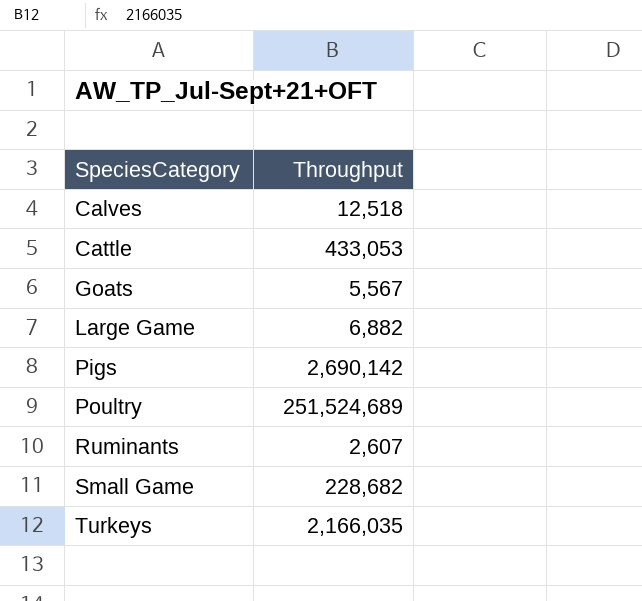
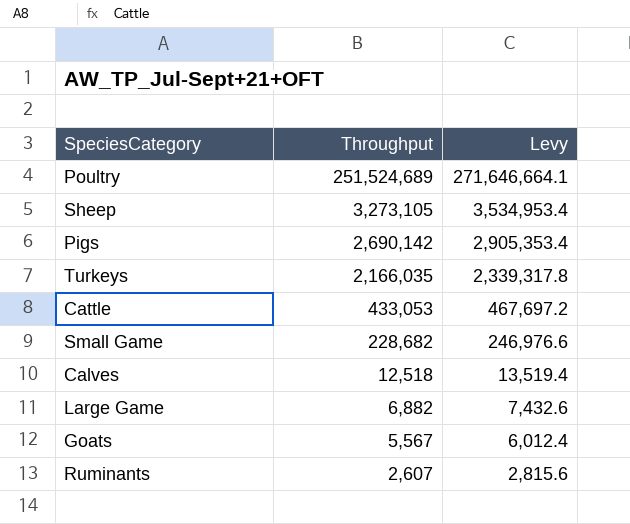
row order: SpeciesCategory ascending -> Throughput descending
column Levy | formula: none -> [Throughput] * 1.08
row Sheep: none -> 3,273,105 | 3,534,953.4

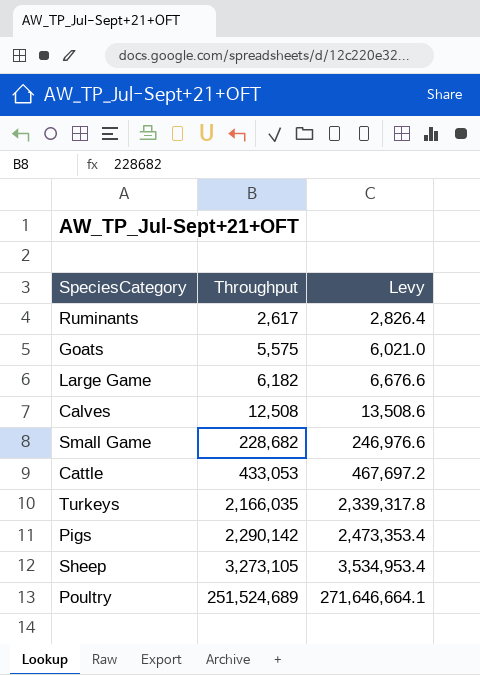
row order: Throughput descending -> Throughput ascending
Ruminants | Throughput: 2,607 -> 2,617
Ruminants | Levy: 2,815.6 -> 2,826.4
Goats | Throughput: 5,567 -> 5,575
Goats | Levy: 6,012.4 -> 6,021.0
Large Game | Throughput: 6,882 -> 6,182
Large Game | Levy: 7,432.6 -> 6,676.6
Calves | Throughput: 12,518 -> 12,508
Calves | Levy: 13,519.4 -> 13,508.6
Pigs | Throughput: 2,690,142 -> 2,290,142
Pigs | Levy: 2,905,353.4 -> 2,473,353.4

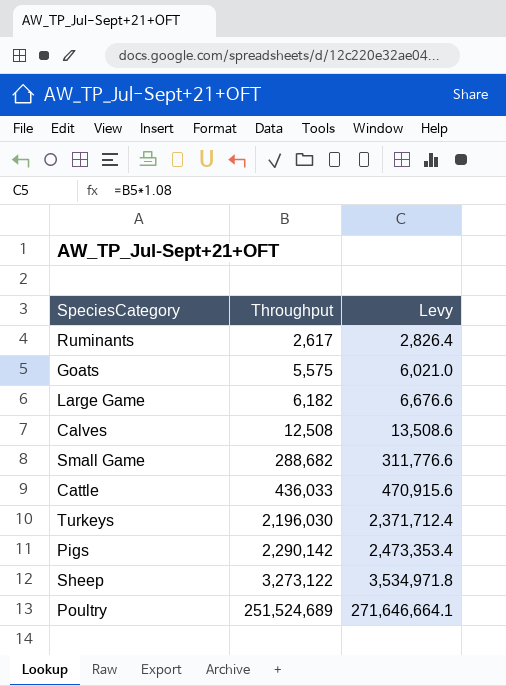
Small Game | Throughput: 228,682 -> 288,682
Small Game | Levy: 246,976.6 -> 311,776.6
Cattle | Throughput: 433,053 -> 436,033
Cattle | Levy: 467,697.2 -> 470,915.6
Turkeys | Throughput: 2,166,035 -> 2,196,030
Turkeys | Levy: 2,339,317.8 -> 2,371,712.4
Sheep | Throughput: 3,273,105 -> 3,273,122
Sheep | Levy: 3,534,953.4 -> 3,534,971.8

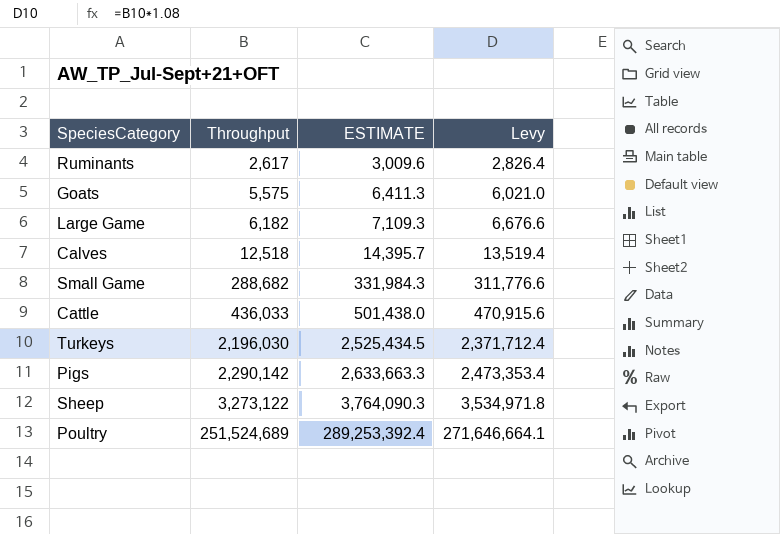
column ESTIMATE | formula: none -> [Throughput] * 1.15
Calves | Throughput: 12,508 -> 12,518
Calves | Levy: 13,508.6 -> 13,519.4

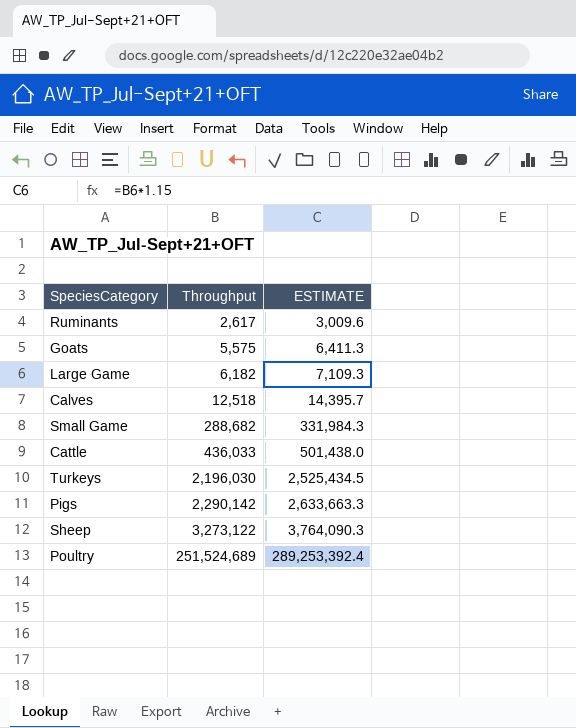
column Levy | formula: [Throughput] * 1.08 -> none

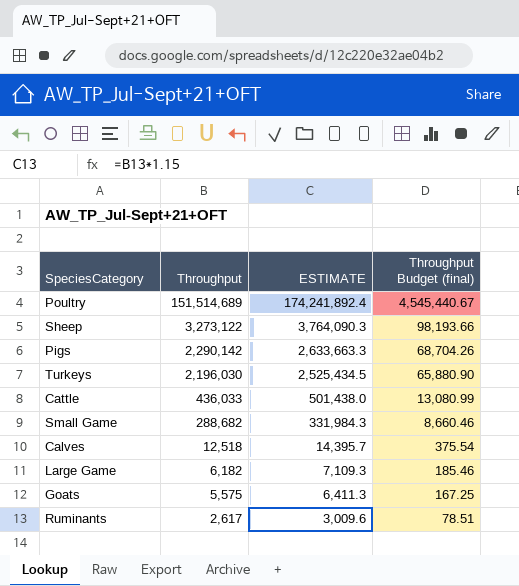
row order: Throughput ascending -> Throughput descending
column Throughput Budget (final) | formula: none -> [Throughput] * 0.03
Poultry | Throughput: 251,524,689 -> 151,514,689
Poultry | ESTIMATE: 289,253,392.4 -> 174,241,892.4

